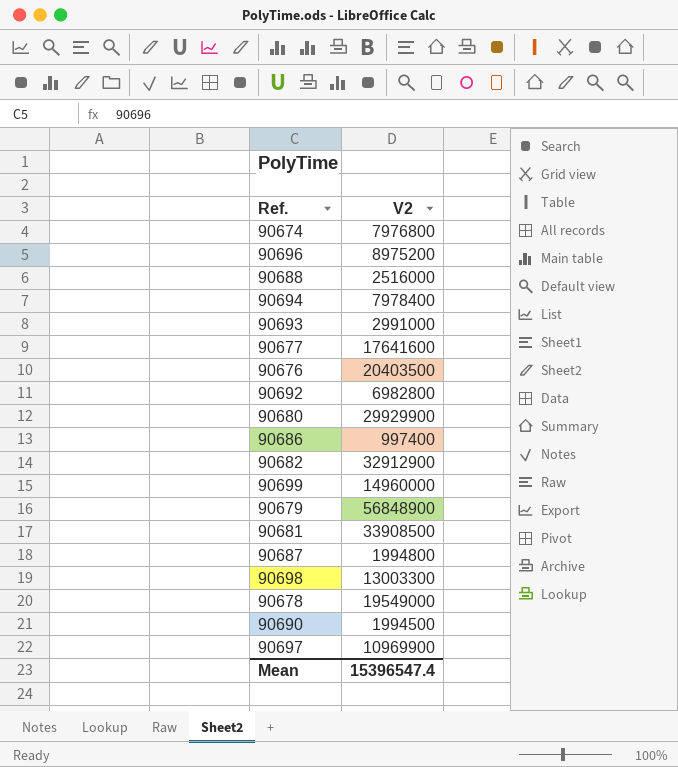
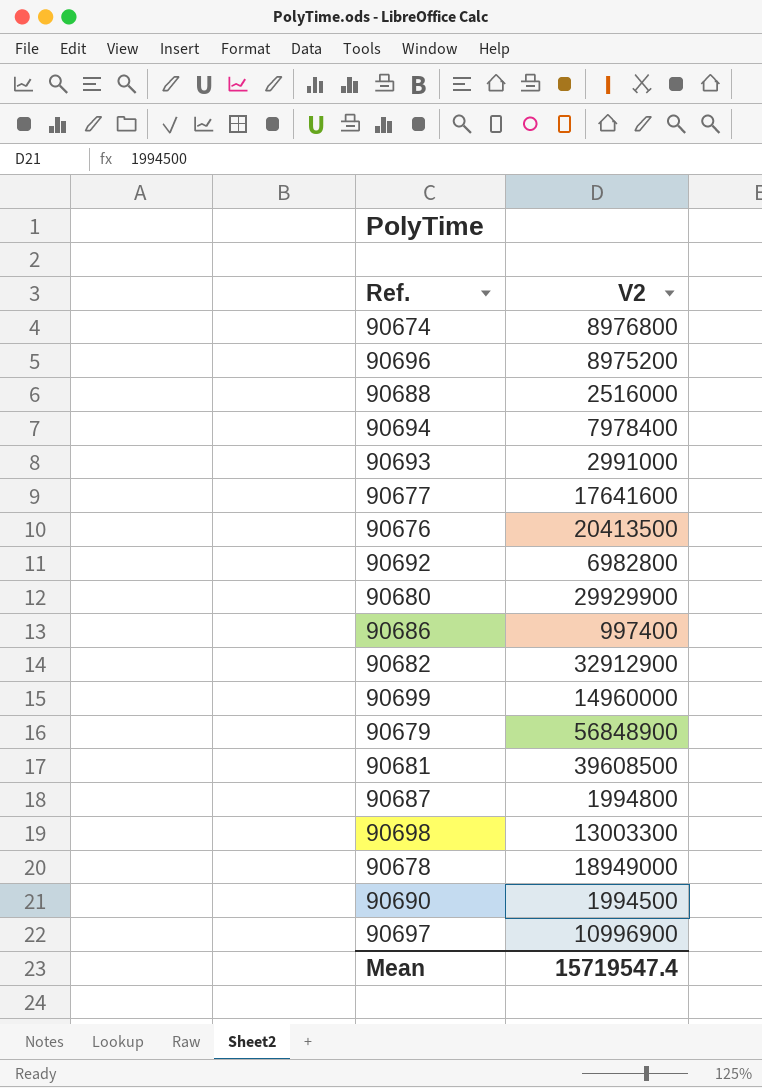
90674 | V2: 7976800 -> 8976800
90676 | V2: 20403500 -> 20413500
90681 | V2: 33908500 -> 39608500
90678 | V2: 19549000 -> 18949000
90697 | V2: 10969900 -> 10996900
Mean | V2: 15396547.4 -> 15719547.4

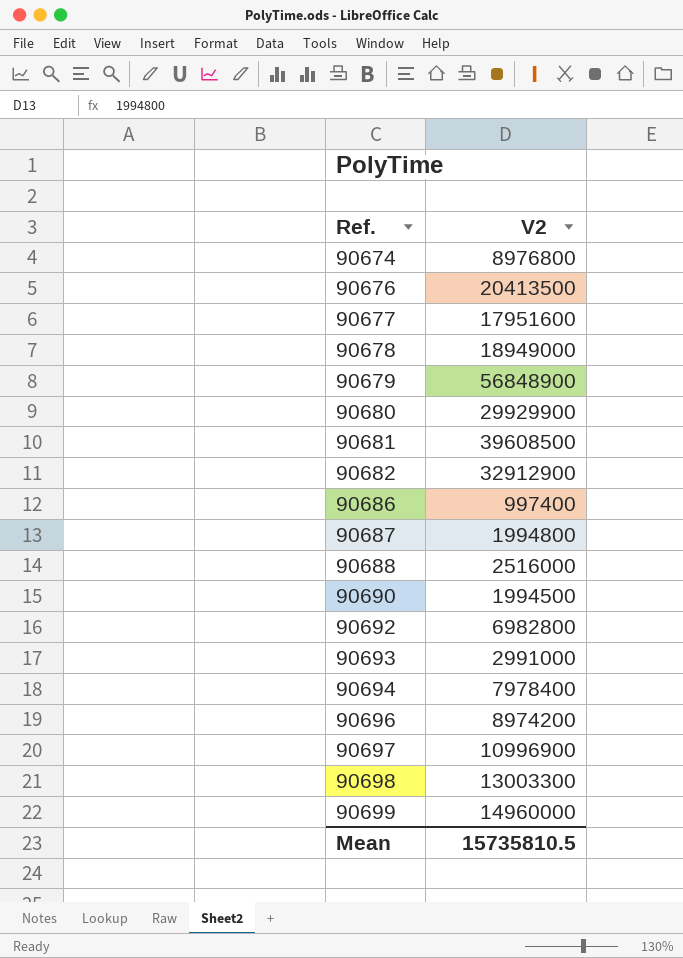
row order: none -> Ref. ascending
90677 | V2: 17641600 -> 17951600
90696 | V2: 8975200 -> 8974200
Mean | V2: 15719547.4 -> 15735810.5

